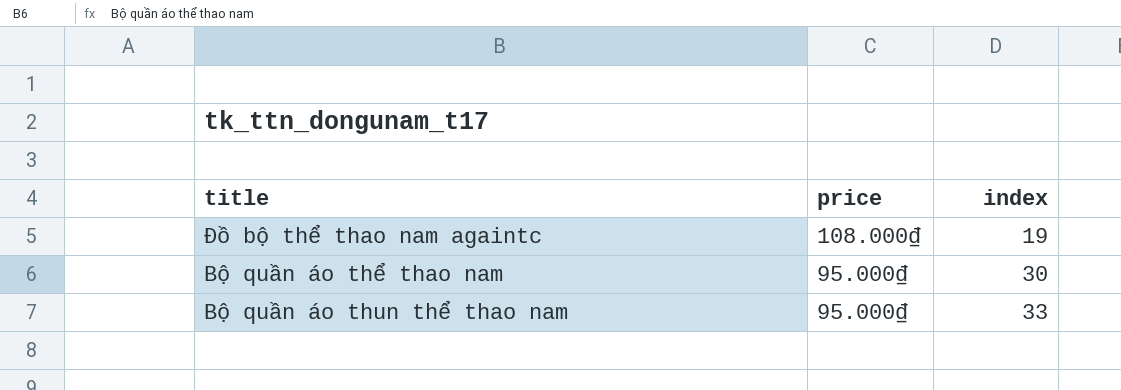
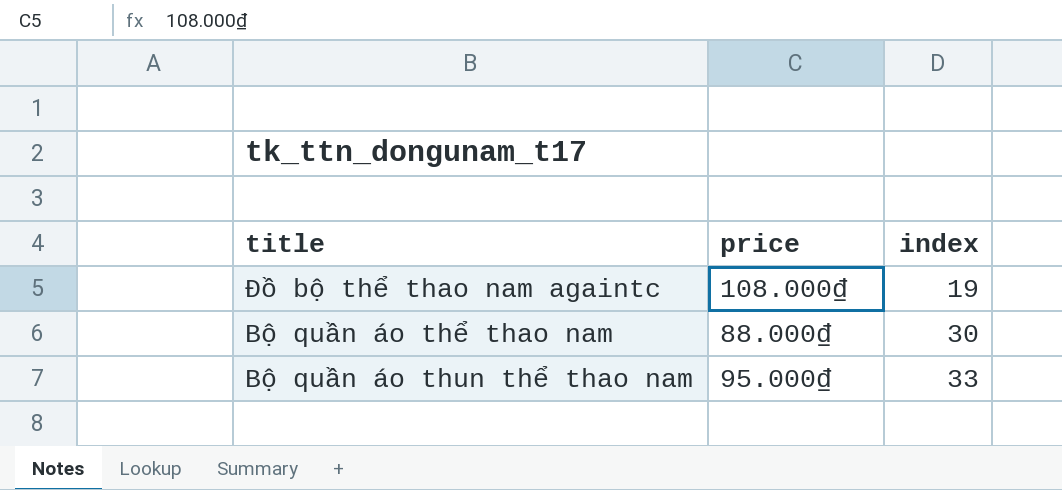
Bộ quần áo thể thao nam | price: 95.000₫ -> 88.000₫

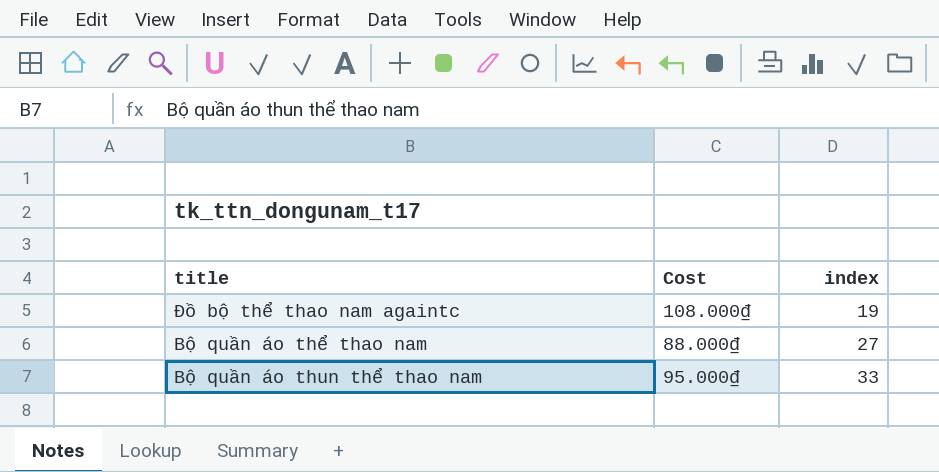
column name: price -> Cost
Bộ quần áo thể thao nam | index: 30 -> 27

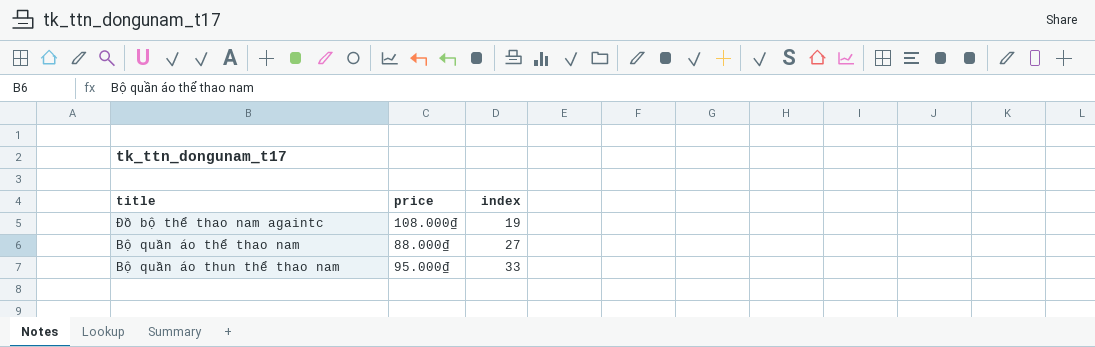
column name: Cost -> price

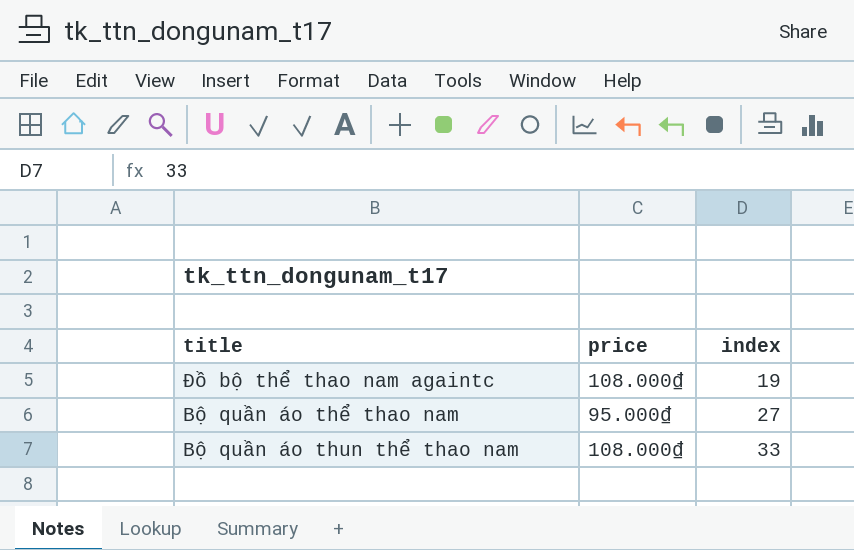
Bộ quần áo thể thao nam | price: 88.000₫ -> 95.000₫
Bộ quần áo thun thể thao nam | price: 95.000₫ -> 108.000₫

